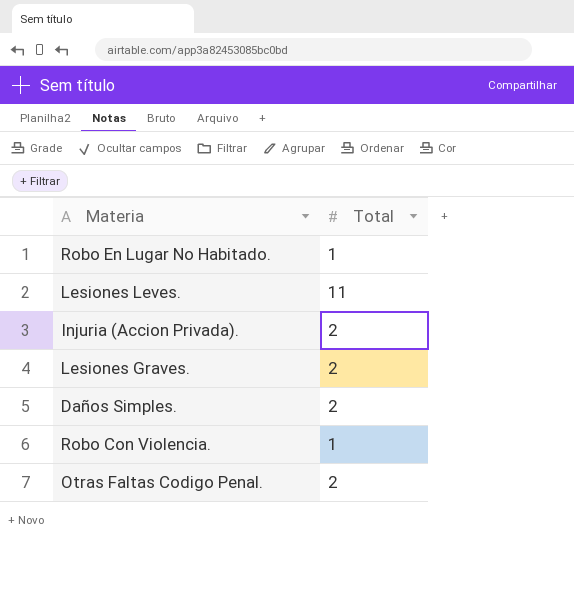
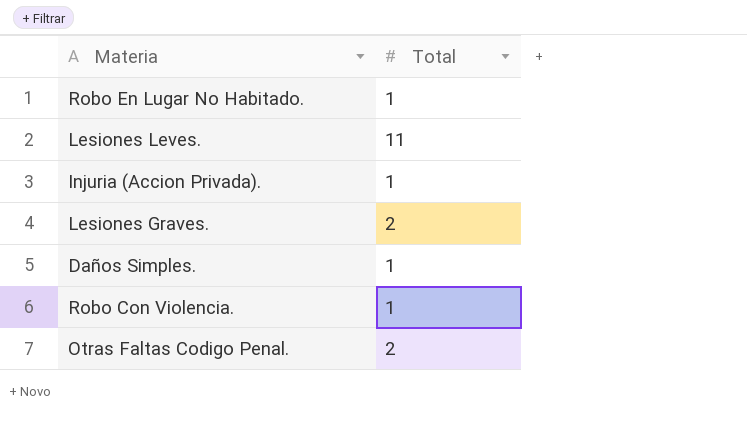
Injuria (Accion Privada). | Total: 2 -> 1
Daños Simples. | Total: 2 -> 1

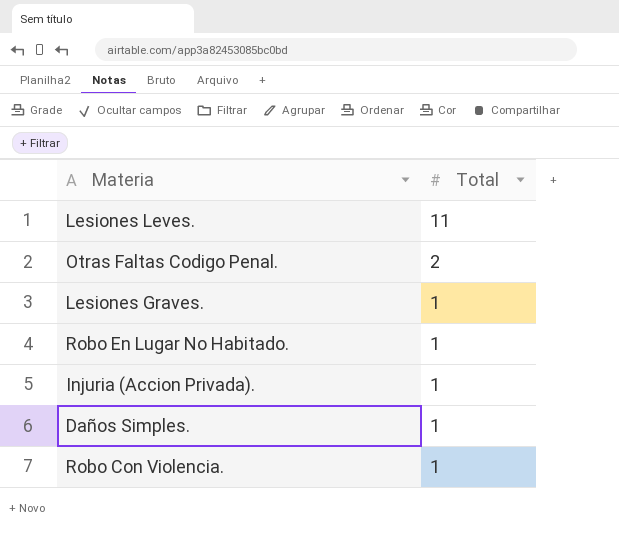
row order: none -> Total descending
Lesiones Graves. | Total: 2 -> 1

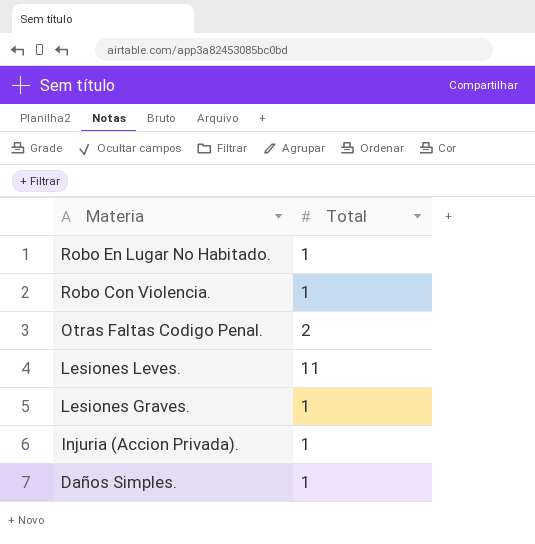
row order: Total descending -> Materia descending

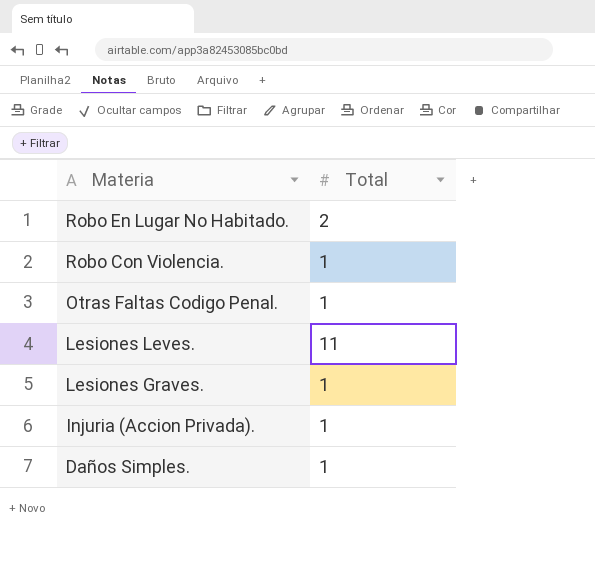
Robo En Lugar No Habitado. | Total: 1 -> 2
Otras Faltas Codigo Penal. | Total: 2 -> 1

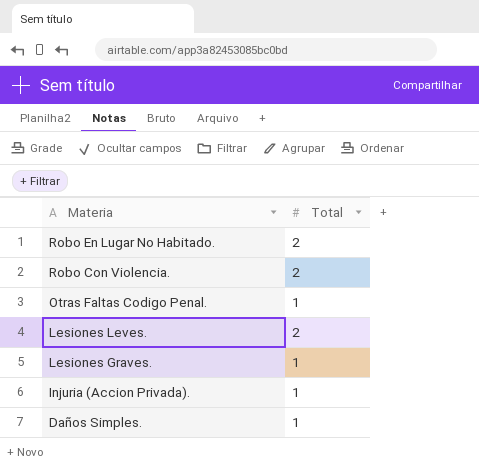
Robo Con Violencia. | Total: 1 -> 2
Lesiones Leves. | Total: 11 -> 2

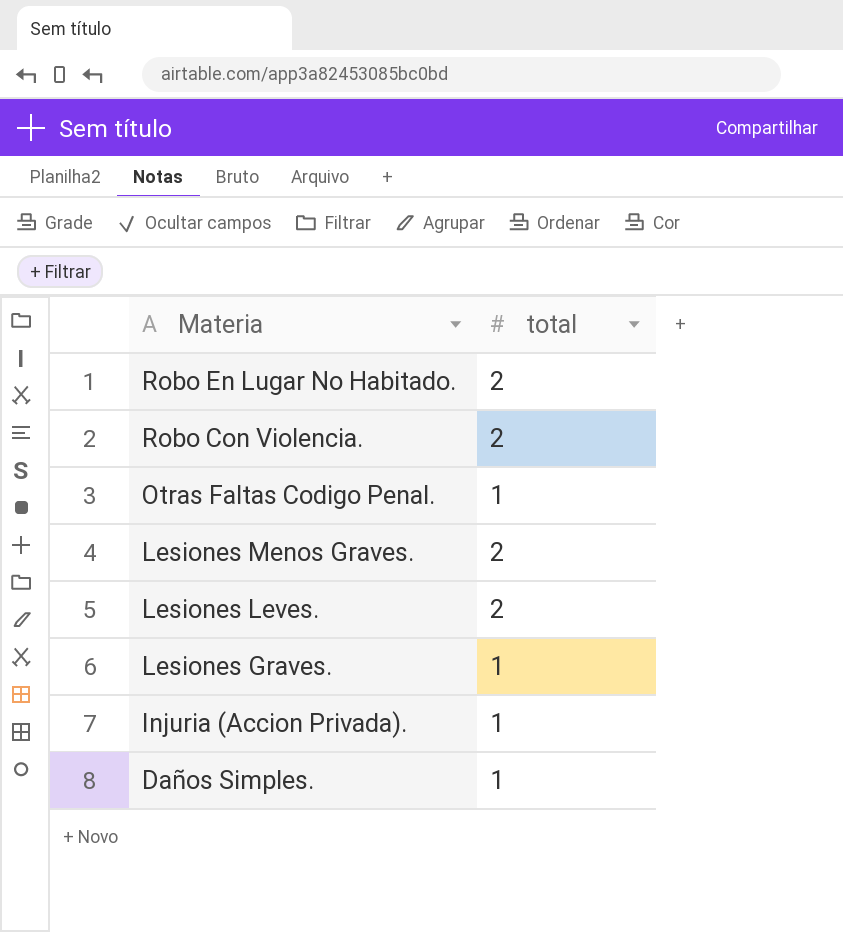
column name: Total -> total
row Lesiones Menos Graves.: none -> 2

